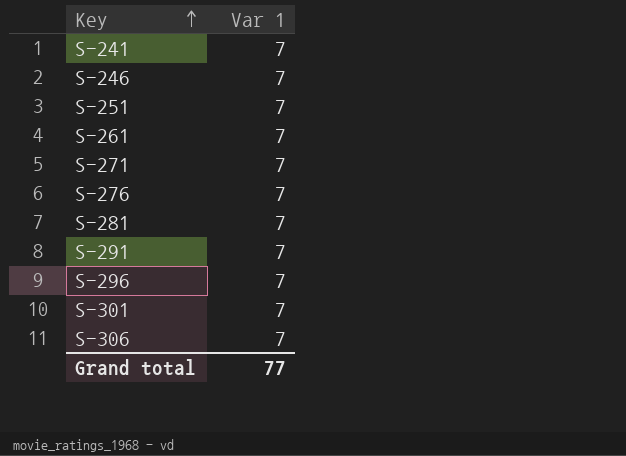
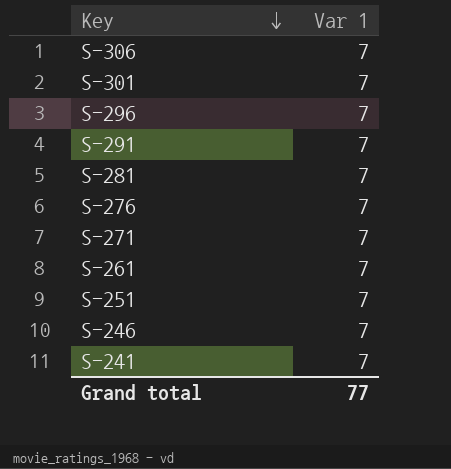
row order: Key ascending -> Key descending

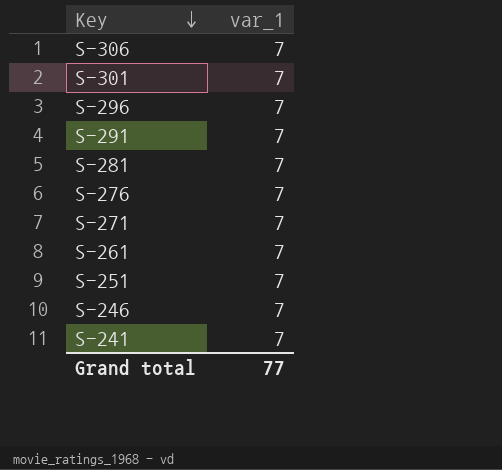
column name: Var 1 -> var_1

